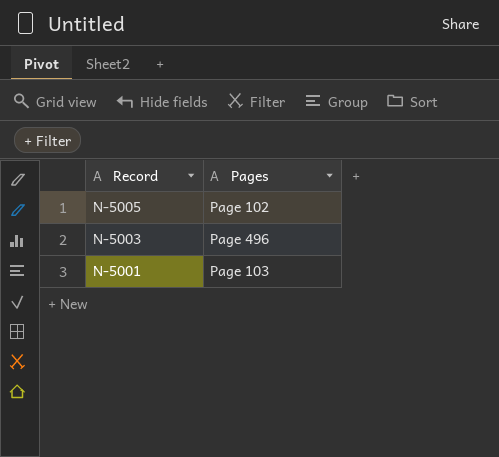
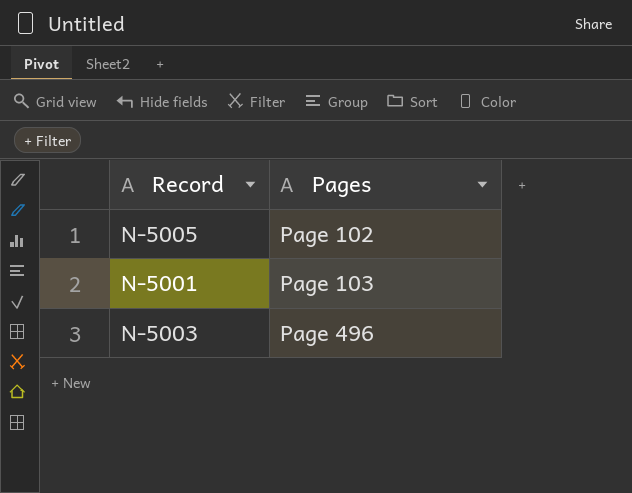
row order: Record descending -> Pages ascending

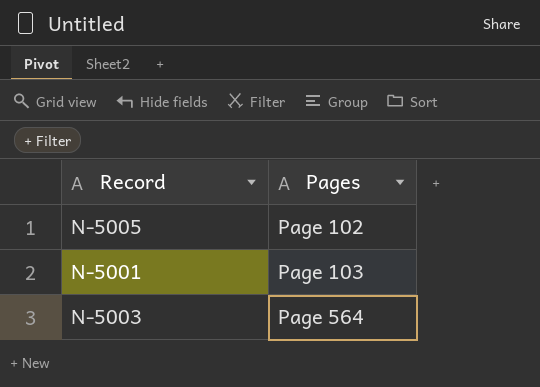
N-5003 | Pages: Page 496 -> Page 564

